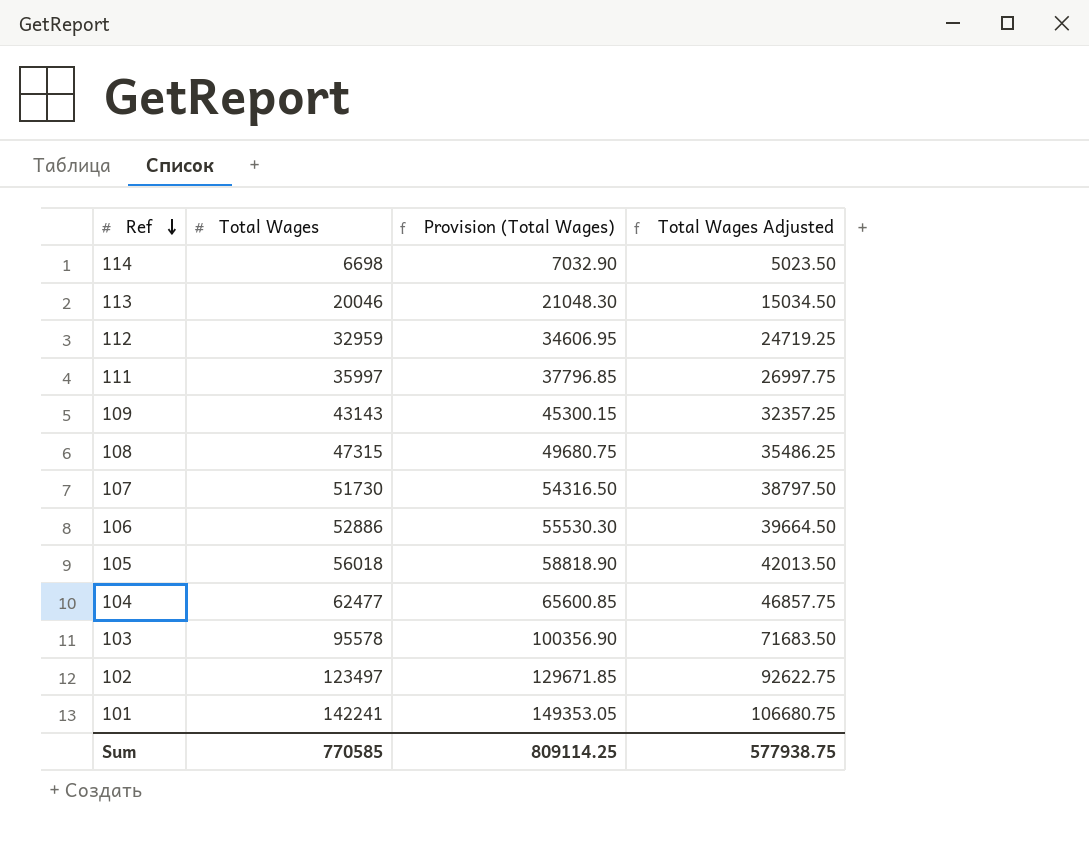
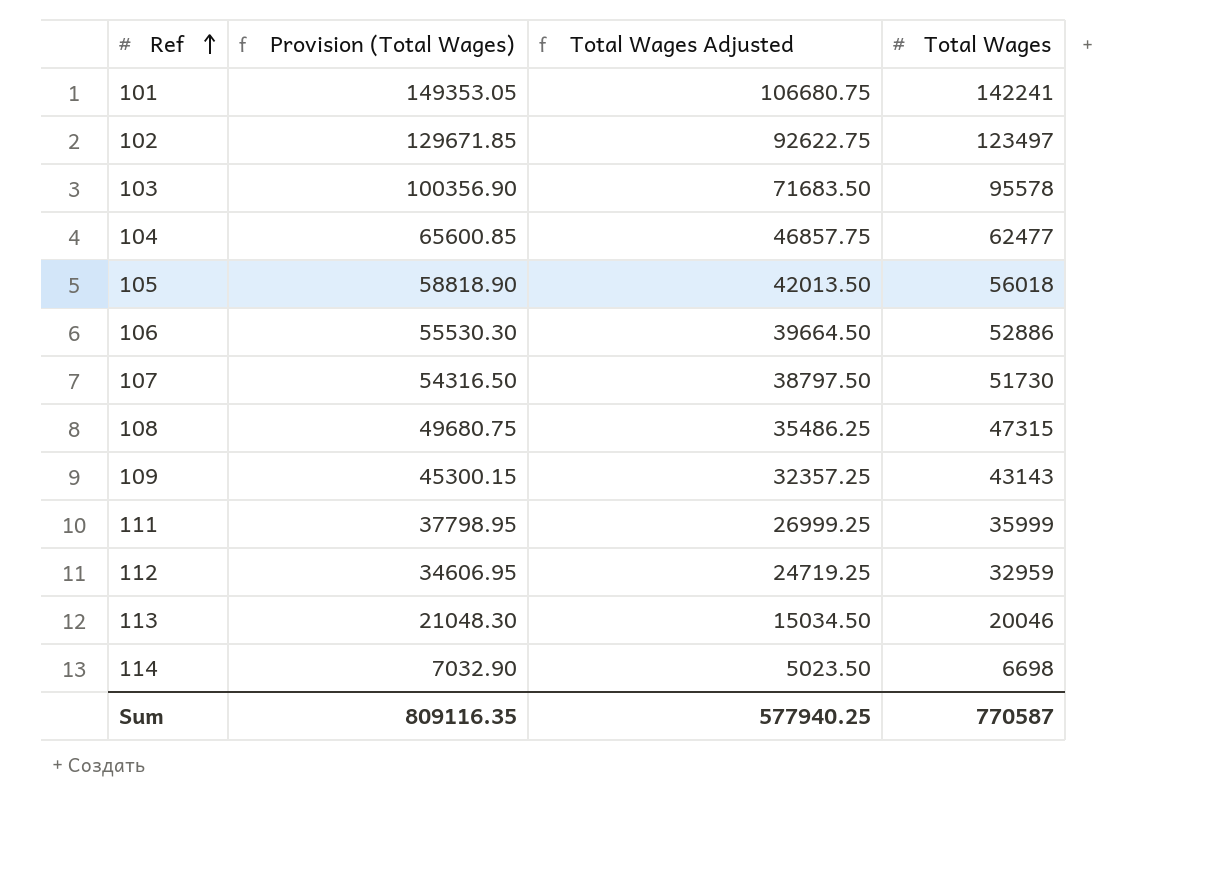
row order: Ref descending -> Ref ascending
column Total Wages | position: 2 -> 4
111 | Provision (Total Wages): 37796.85 -> 37798.95
111 | Total Wages Adjusted: 26997.75 -> 26999.25
111 | Total Wages: 35997 -> 35999
Sum | Provision (Total Wages): 809114.25 -> 809116.35
Sum | Total Wages Adjusted: 577938.75 -> 577940.25
Sum | Total Wages: 770585 -> 770587

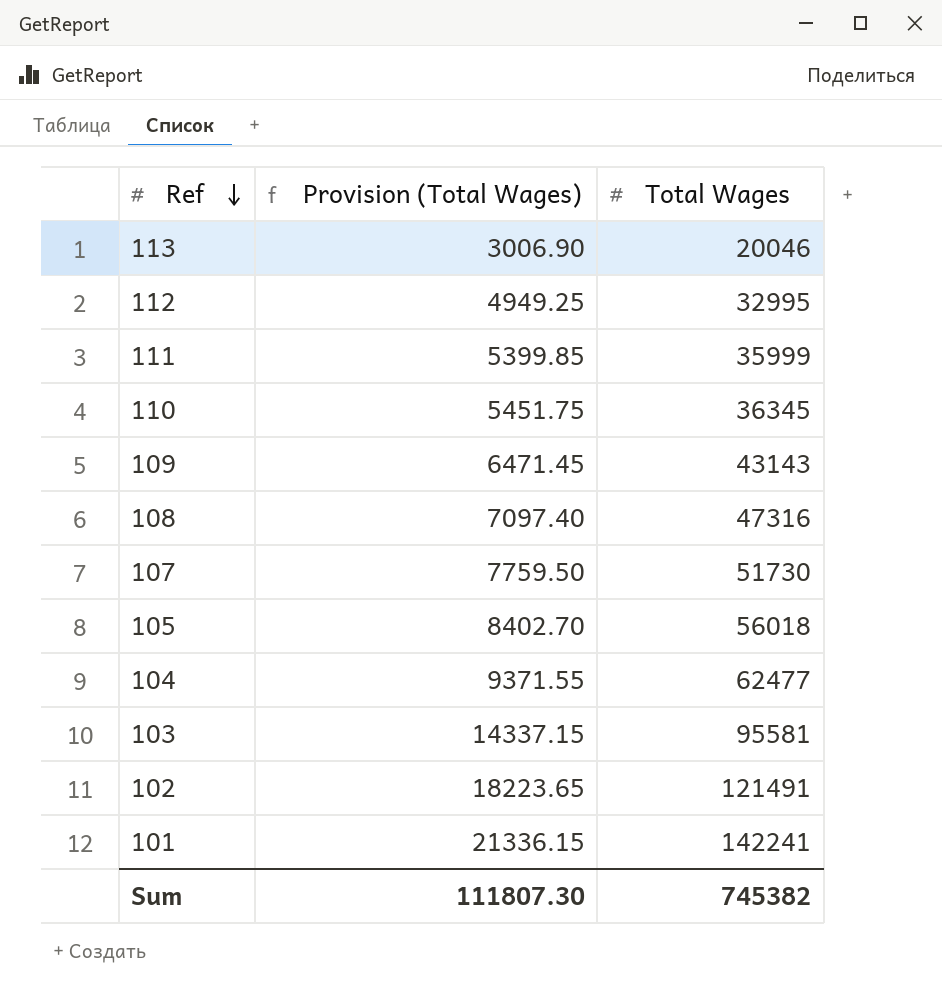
row order: Ref ascending -> Ref descending
column Total Wages Adjusted | formula: [Total Wages] * 0.75 -> none
column Provision (Total Wages) | formula: [Total Wages] * 1.05 -> [Total Wages] * 0.15
row 106: 55530.30 | 39664.50 | 52886 -> none
row 114: 7032.90 | 5023.50 | 6698 -> none
112 | Total Wages: 32959 -> 32995
row 110: none -> 5451.75 | 36345
108 | Total Wages: 47315 -> 47316
103 | Total Wages: 95578 -> 95581
102 | Total Wages: 123497 -> 121491
Sum | Provision (Total Wages): 809116.35 -> 111807.30
Sum | Total Wages: 770587 -> 745382

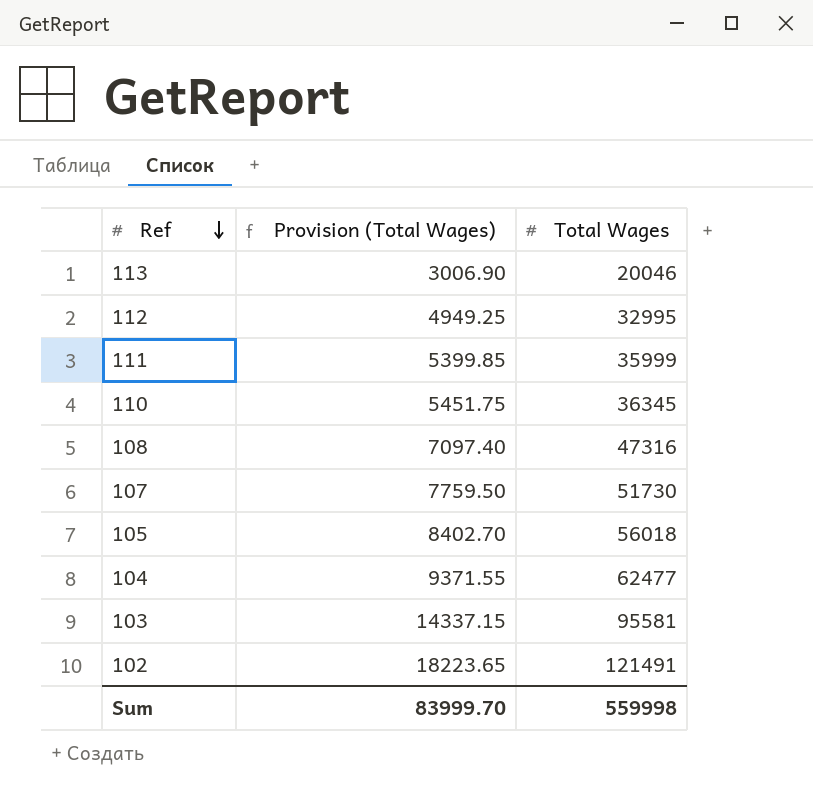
row 109: 6471.45 | 43143 -> none
row 101: 21336.15 | 142241 -> none
Sum | Provision (Total Wages): 111807.30 -> 83999.70
Sum | Total Wages: 745382 -> 559998

